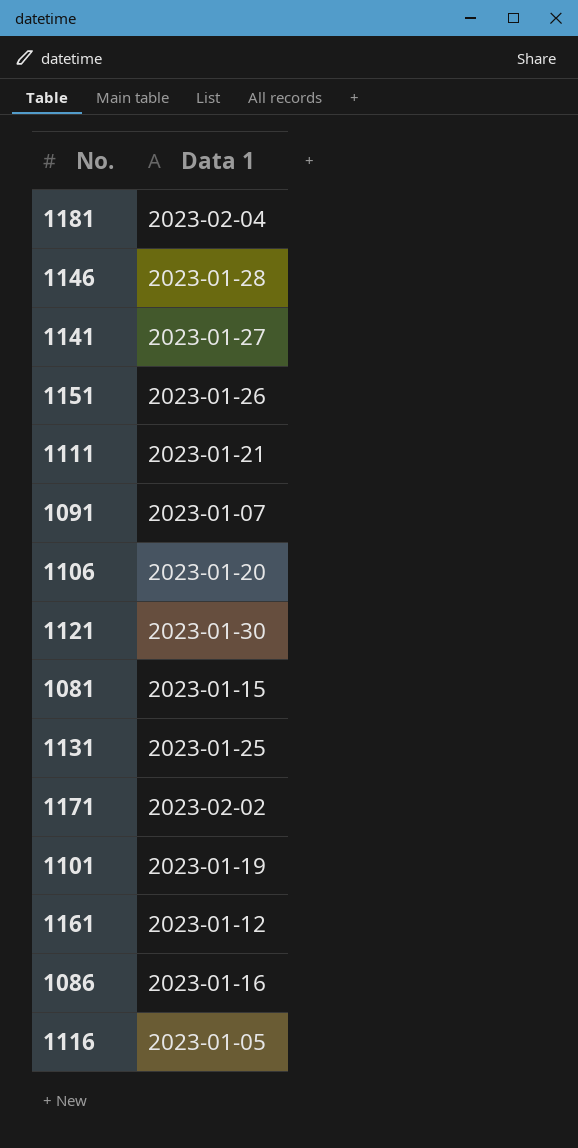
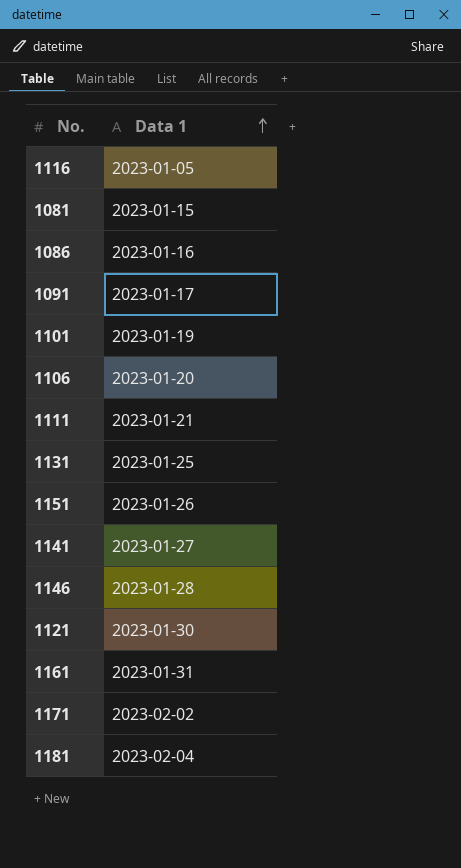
row order: none -> Data 1 ascending
1091 | Data 1: 2023-01-07 -> 2023-01-17
1161 | Data 1: 2023-01-12 -> 2023-01-31

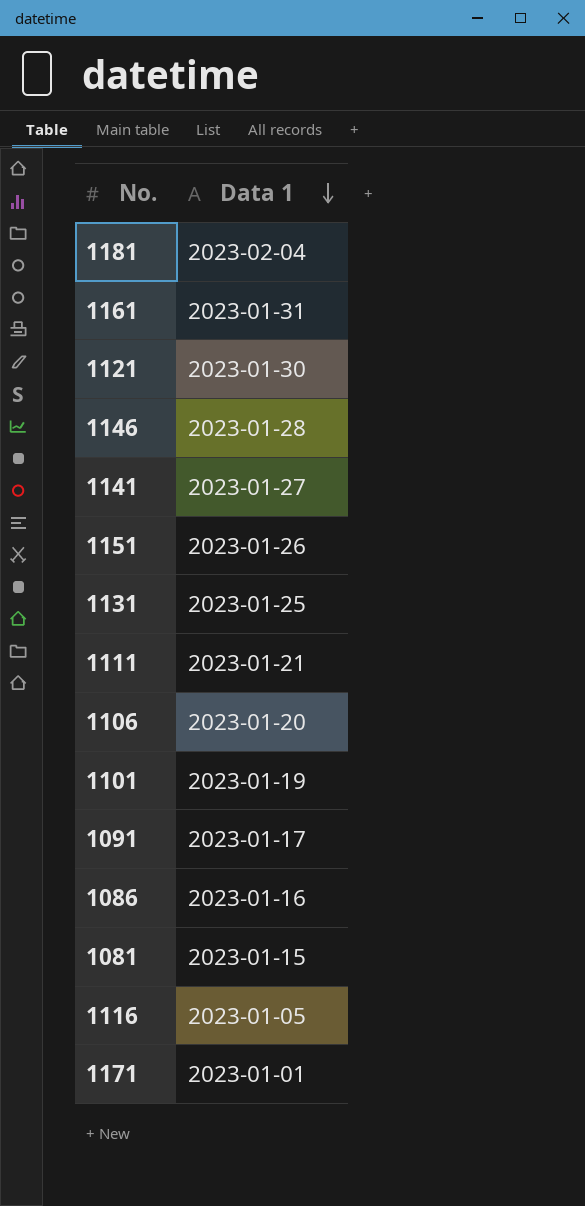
row order: Data 1 ascending -> Data 1 descending
1171 | Data 1: 2023-02-02 -> 2023-01-01

